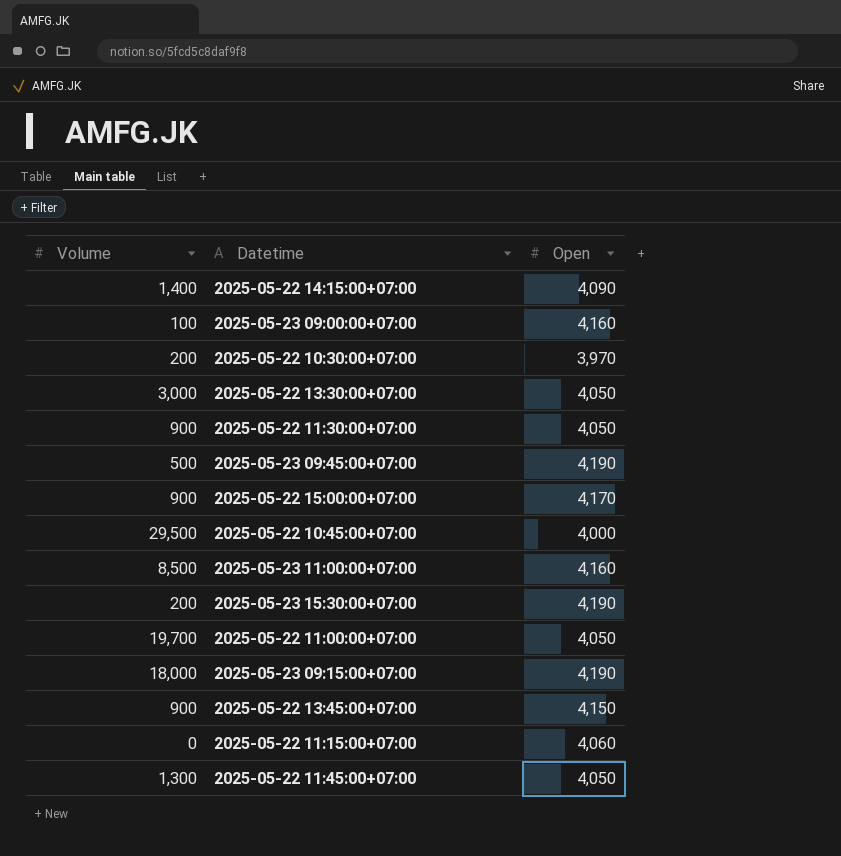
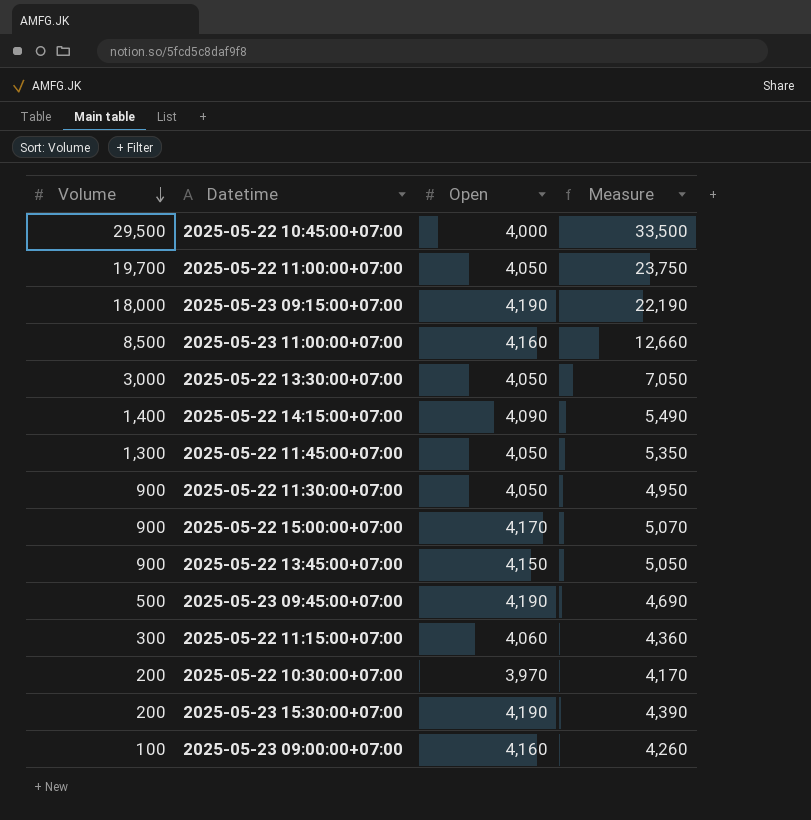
row order: none -> Volume descending
column Measure | formula: none -> [Volume] + [Open]
2025-05-22 11:15:00+07:00 | Volume: 0 -> 300

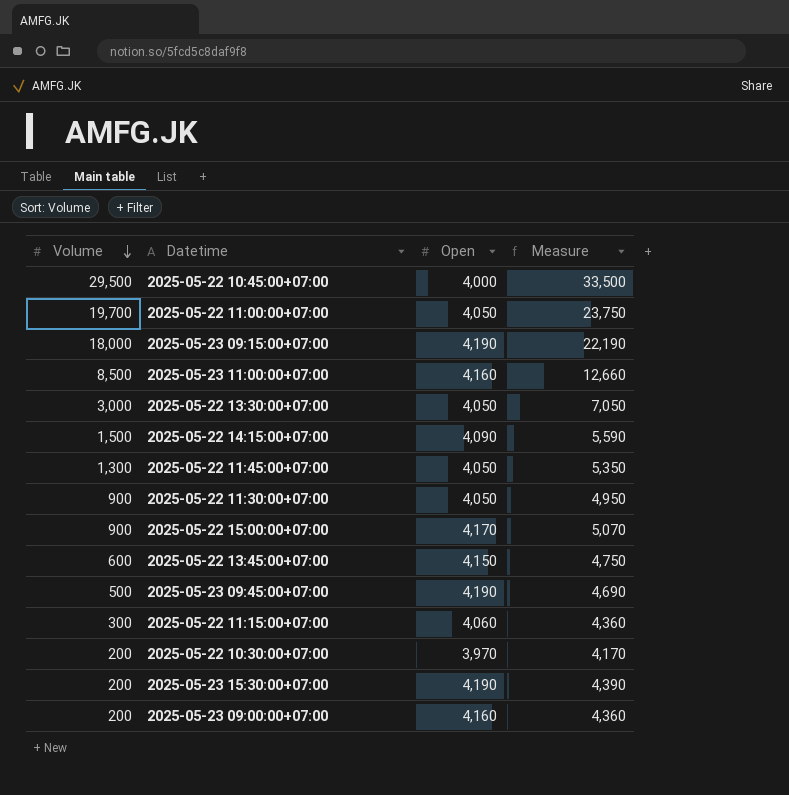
2025-05-22 14:15:00+07:00 | Volume: 1,400 -> 1,500
2025-05-22 14:15:00+07:00 | Measure: 5,490 -> 5,590
2025-05-22 13:45:00+07:00 | Volume: 900 -> 600
2025-05-22 13:45:00+07:00 | Measure: 5,050 -> 4,750
2025-05-23 09:00:00+07:00 | Volume: 100 -> 200
2025-05-23 09:00:00+07:00 | Measure: 4,260 -> 4,360

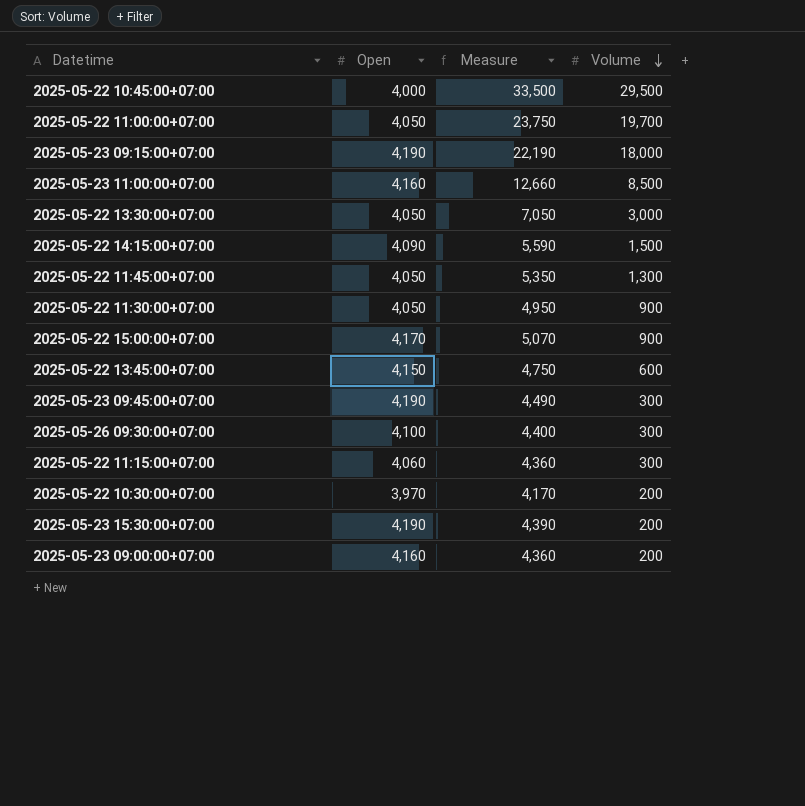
column Volume | position: 1 -> 4
2025-05-23 09:45:00+07:00 | Measure: 4,690 -> 4,490
2025-05-23 09:45:00+07:00 | Volume: 500 -> 300
row 2025-05-26 09:30:00+07:00: none -> 4,100 | 4,400 | 300

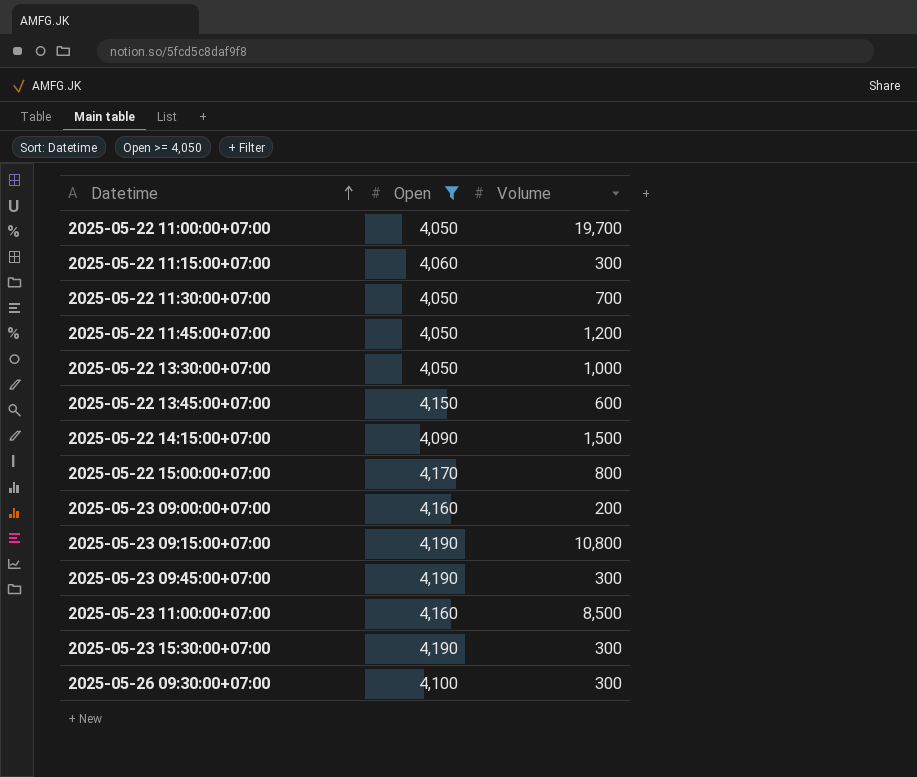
filter: none -> Open >= 4,050
row order: Volume descending -> Datetime ascending
column Measure | formula: [Open] + [Volume] -> none
2025-05-22 11:30:00+07:00 | Volume: 900 -> 700
2025-05-22 11:45:00+07:00 | Volume: 1,300 -> 1,200
2025-05-22 13:30:00+07:00 | Volume: 3,000 -> 1,000
2025-05-22 15:00:00+07:00 | Volume: 900 -> 800
2025-05-23 09:15:00+07:00 | Volume: 18,000 -> 10,800
2025-05-23 15:30:00+07:00 | Volume: 200 -> 300

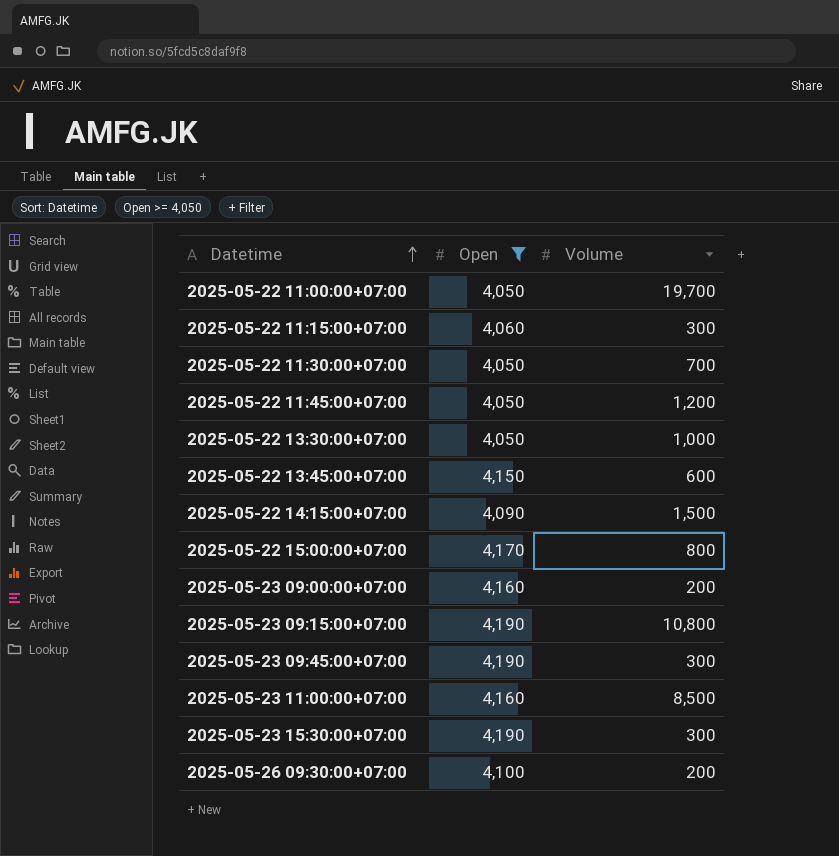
2025-05-26 09:30:00+07:00 | Volume: 300 -> 200

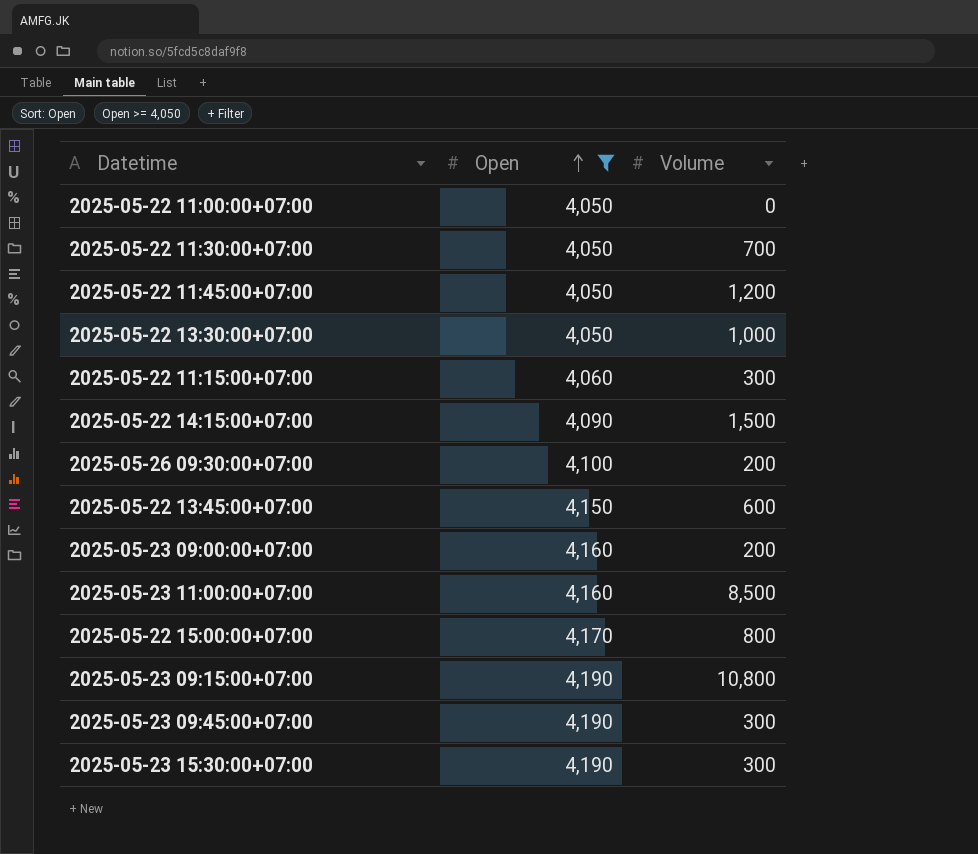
row order: Datetime ascending -> Open ascending
2025-05-22 11:00:00+07:00 | Volume: 19,700 -> 0

